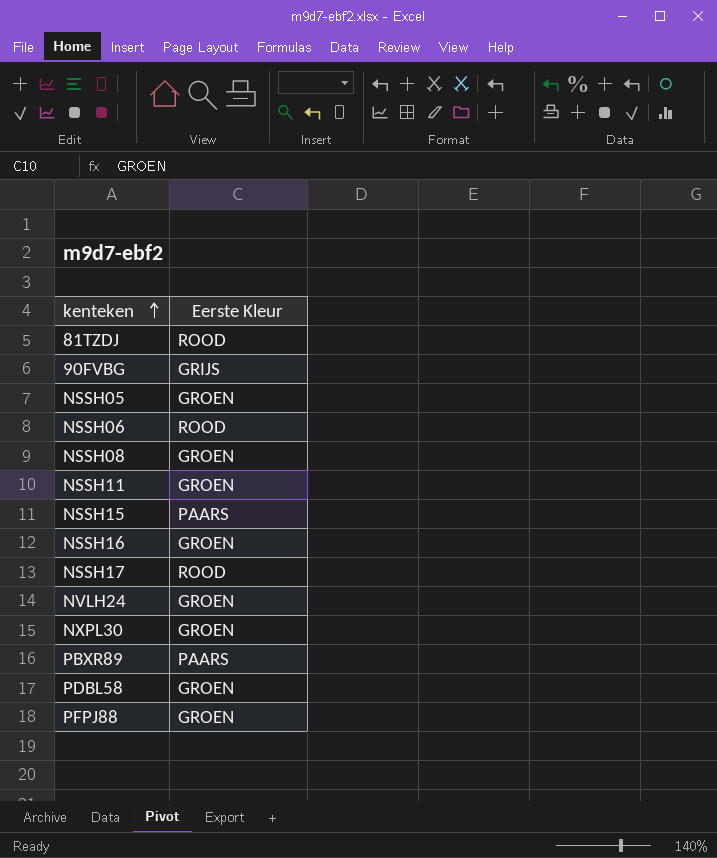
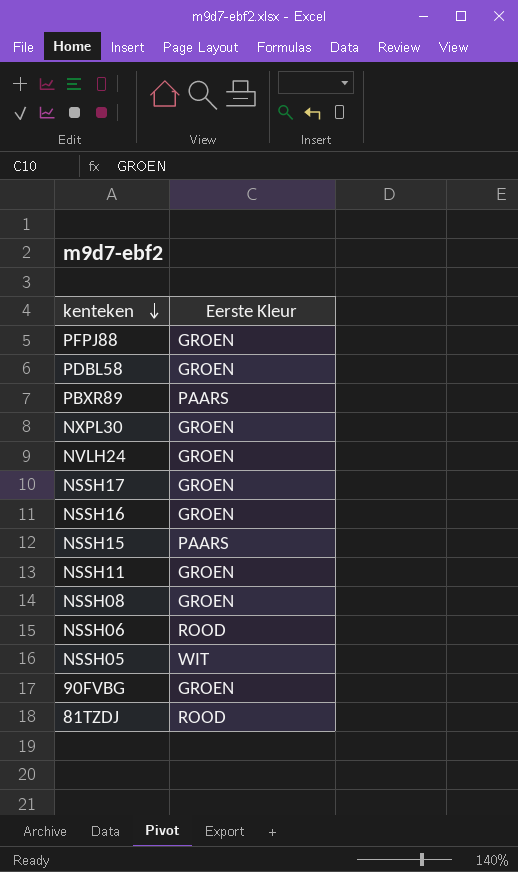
row order: kenteken ascending -> kenteken descending
NSSH17 | Eerste Kleur: ROOD -> GROEN
NSSH05 | Eerste Kleur: GROEN -> WIT
90FVBG | Eerste Kleur: GRIJS -> GROEN

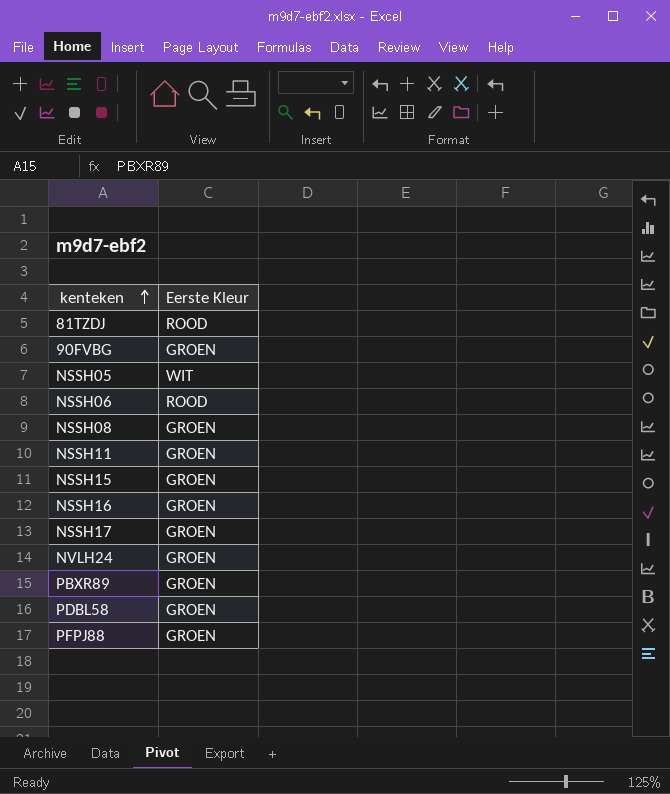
row order: kenteken descending -> kenteken ascending
row NXPL30: GROEN -> none
NSSH15 | Eerste Kleur: PAARS -> GROEN
PBXR89 | Eerste Kleur: PAARS -> GROEN

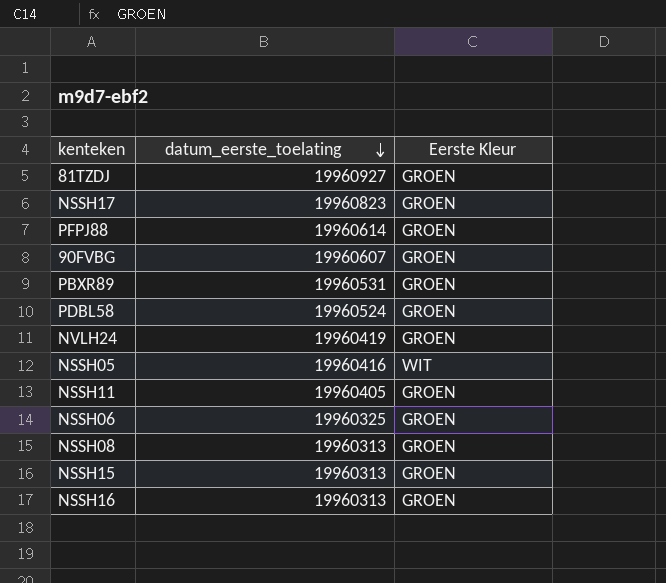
row order: kenteken ascending -> datum_eerste_toelating descending
column datum_eerste_toelating | position: none -> 2
81TZDJ | Eerste Kleur: ROOD -> GROEN
NSSH06 | Eerste Kleur: ROOD -> GROEN

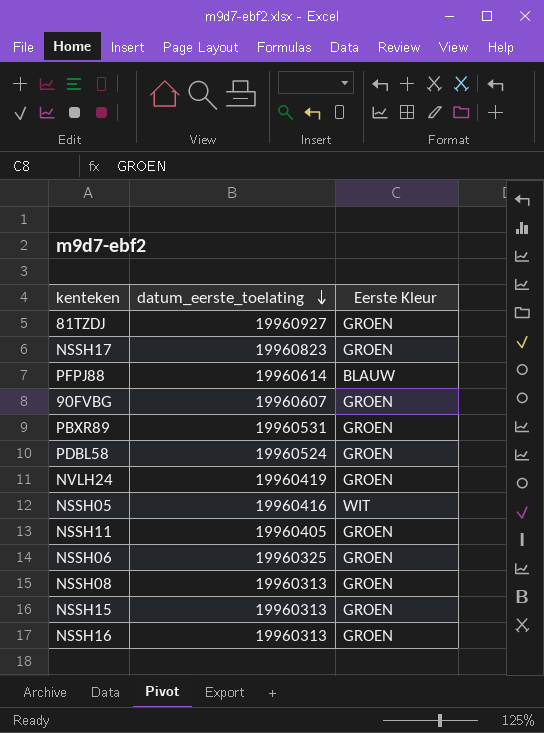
PFPJ88 | Eerste Kleur: GROEN -> BLAUW

